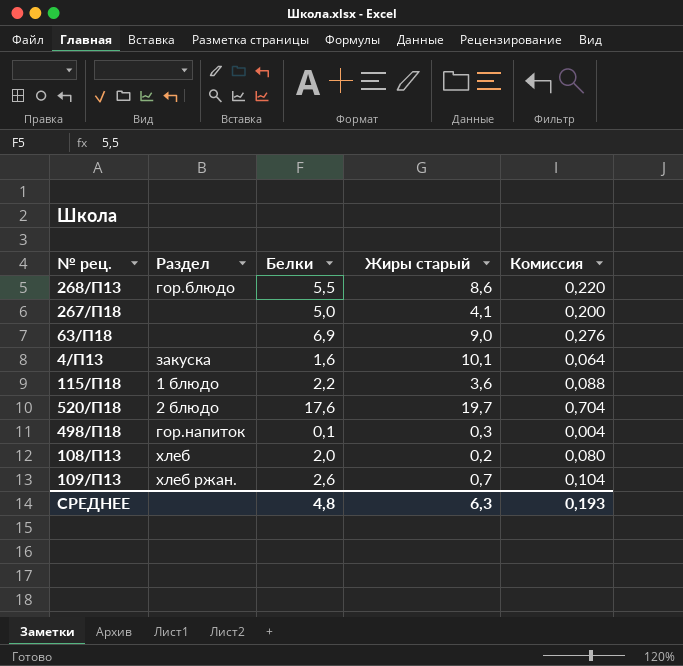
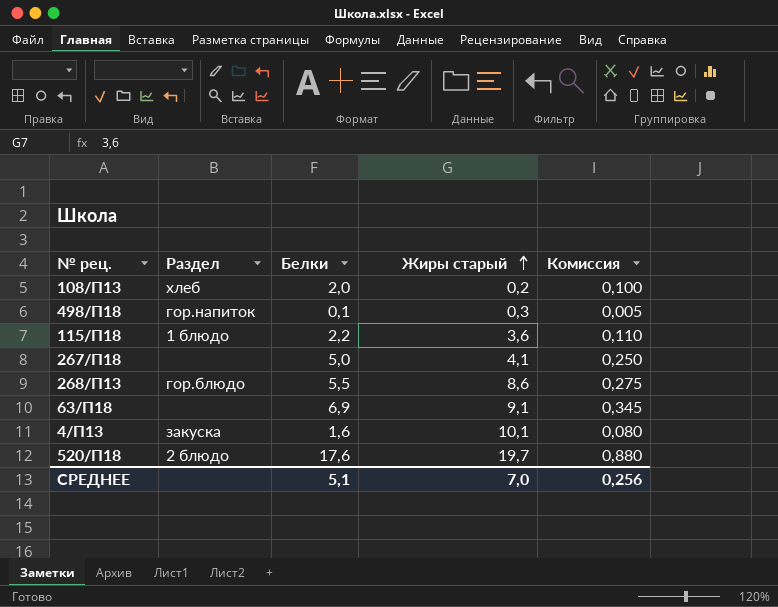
row order: none -> Жиры старый ascending
column Комиссия | formula: [Белки] * 0,04 -> [Белки] * 0,05
row 109/П13: хлеб ржан. | 2,6 | 0,7 | 0,104 -> none
63/П18 | Жиры старый: 9,0 -> 9,1
СРЕДНЕЕ | Белки: 4,8 -> 5,1
СРЕДНЕЕ | Жиры старый: 6,3 -> 7,0
СРЕДНЕЕ | Комиссия: 0,193 -> 0,256

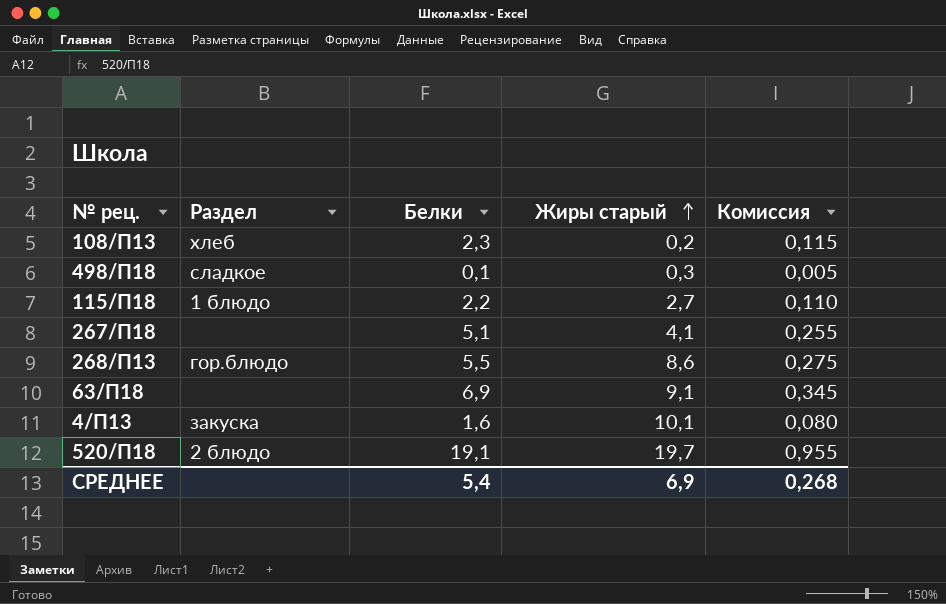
108/П13 | Белки: 2,0 -> 2,3
108/П13 | Комиссия: 0,100 -> 0,115
498/П18 | Раздел: гор.напиток -> сладкое
115/П18 | Жиры старый: 3,6 -> 2,7
267/П18 | Белки: 5,0 -> 5,1
267/П18 | Комиссия: 0,250 -> 0,255
520/П18 | Белки: 17,6 -> 19,1
520/П18 | Комиссия: 0,880 -> 0,955
СРЕДНЕЕ | Белки: 5,1 -> 5,4
СРЕДНЕЕ | Жиры старый: 7,0 -> 6,9
СРЕДНЕЕ | Комиссия: 0,256 -> 0,268

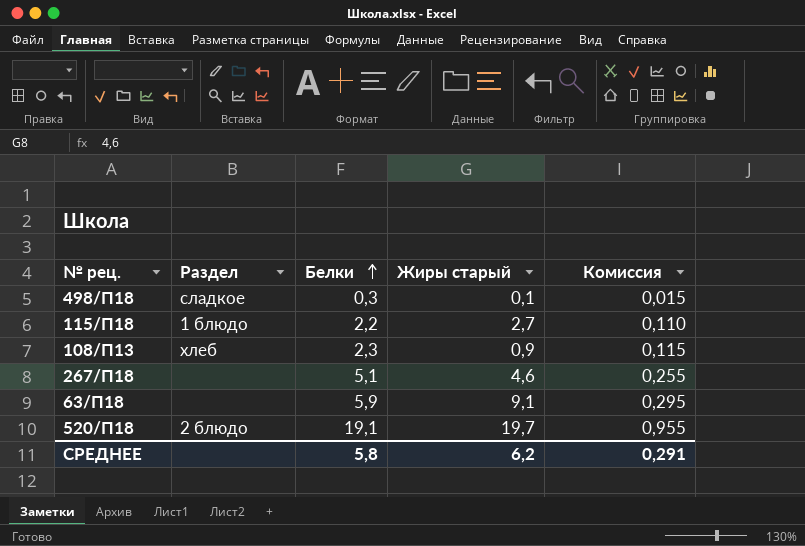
row order: Жиры старый ascending -> Белки ascending
row 268/П13: гор.блюдо | 5,5 | 8,6 | 0,275 -> none
row 4/П13: закуска | 1,6 | 10,1 | 0,080 -> none
498/П18 | Белки: 0,1 -> 0,3
498/П18 | Жиры старый: 0,3 -> 0,1
498/П18 | Комиссия: 0,005 -> 0,015
108/П13 | Жиры старый: 0,2 -> 0,9
267/П18 | Жиры старый: 4,1 -> 4,6
63/П18 | Белки: 6,9 -> 5,9
63/П18 | Комиссия: 0,345 -> 0,295
СРЕДНЕЕ | Белки: 5,4 -> 5,8
СРЕДНЕЕ | Жиры старый: 6,9 -> 6,2
СРЕДНЕЕ | Комиссия: 0,268 -> 0,291

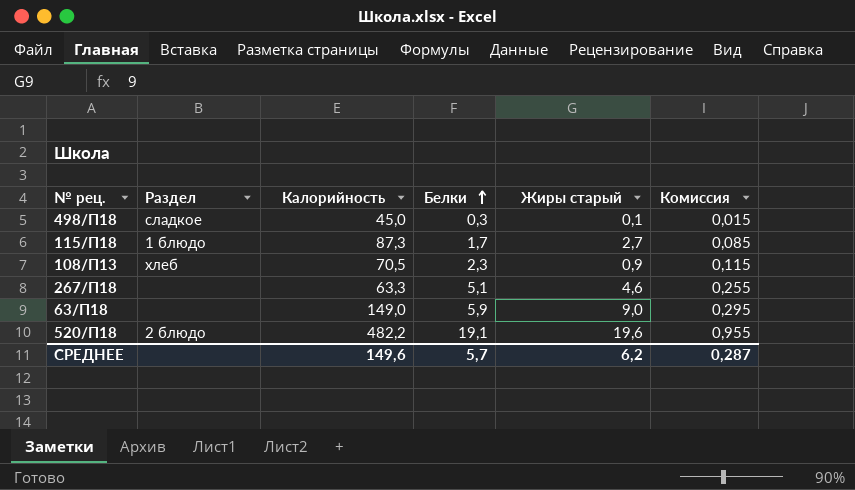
column Калорийность | position: none -> 3
115/П18 | Белки: 2,2 -> 1,7
115/П18 | Комиссия: 0,110 -> 0,085
63/П18 | Жиры старый: 9,1 -> 9,0
520/П18 | Жиры старый: 19,7 -> 19,6
СРЕДНЕЕ | Белки: 5,8 -> 5,7
СРЕДНЕЕ | Комиссия: 0,291 -> 0,287

